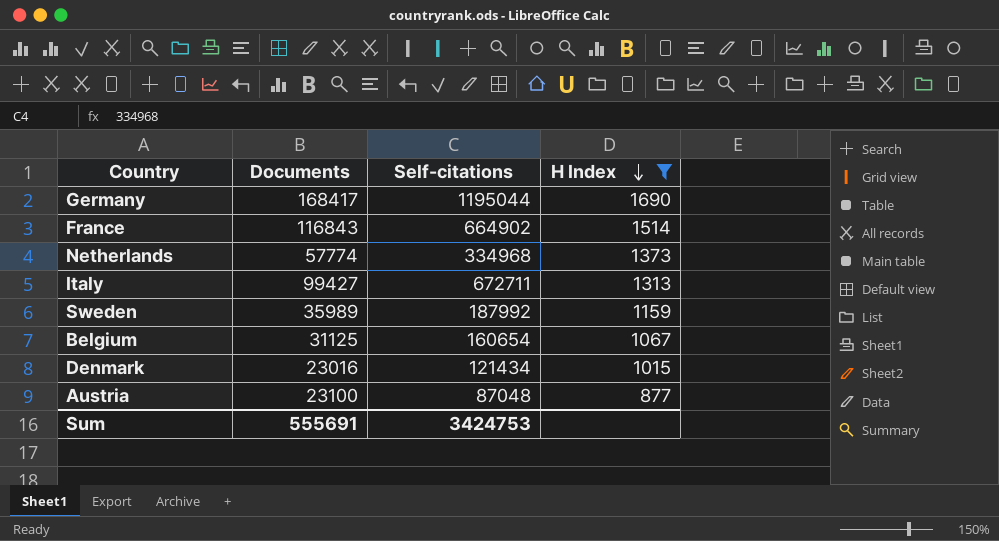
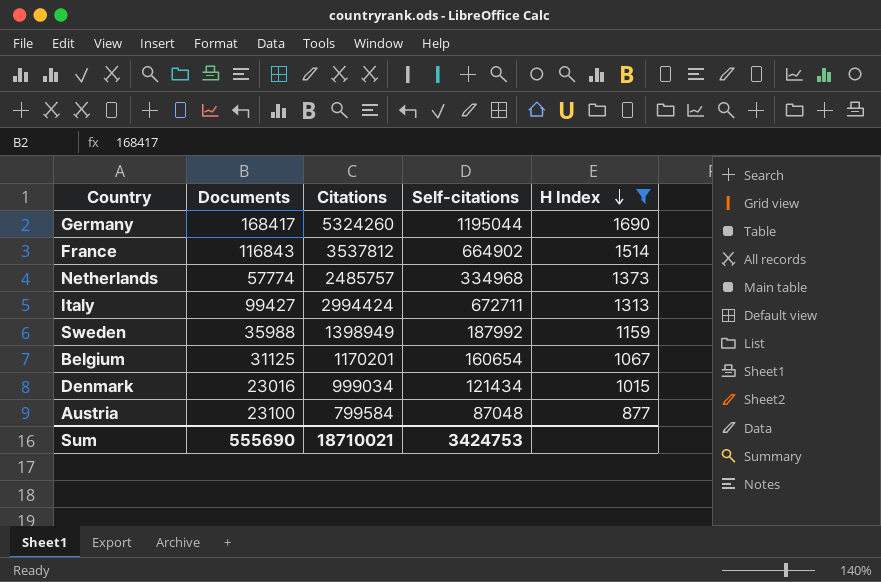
column Citations | position: none -> 3
Sweden | Documents: 35989 -> 35988
Sum | Documents: 555691 -> 555690

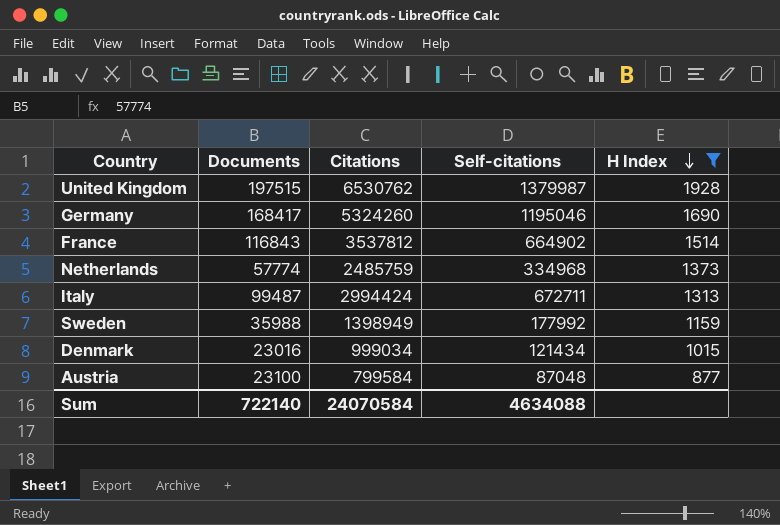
row Belgium: 31125 | 1170201 | 160654 | 1067 -> none
row United Kingdom: none -> 197515 | 6530762 | 1379987 | 1928
Germany | Self-citations: 1195044 -> 1195046
Netherlands | Citations: 2485757 -> 2485759
Italy | Documents: 99427 -> 99487
Sweden | Self-citations: 187992 -> 177992
Sum | Documents: 555690 -> 722140
Sum | Citations: 18710021 -> 24070584
Sum | Self-citations: 3424753 -> 4634088

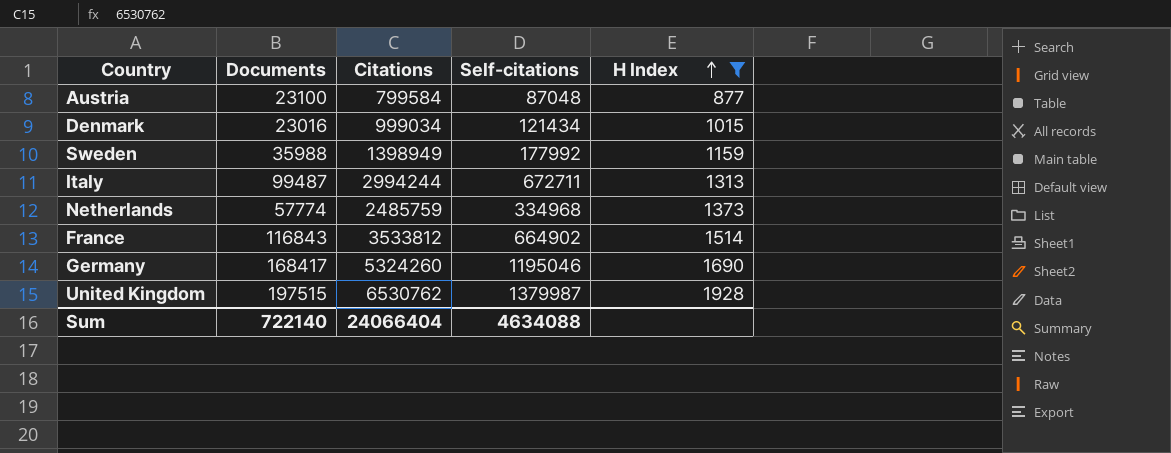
row order: H Index descending -> H Index ascending
Italy | Citations: 2994424 -> 2994244
France | Citations: 3537812 -> 3533812
Sum | Citations: 24070584 -> 24066404

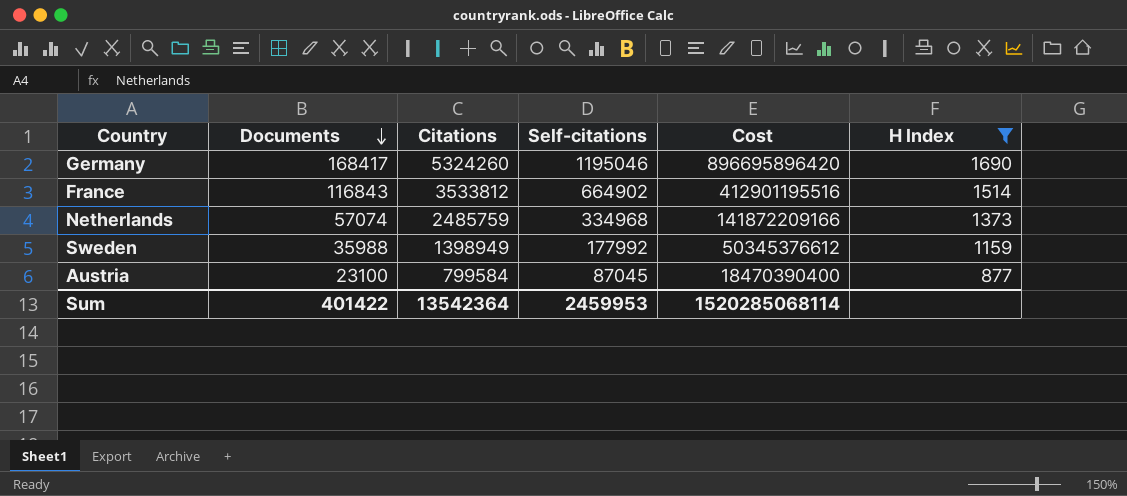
row order: H Index ascending -> Documents descending
column Cost | formula: none -> [Documents] * [Citations]
row Denmark: 23016 | 999034 | 121434 | 1015 -> none
row Italy: 99487 | 2994244 | 672711 | 1313 -> none
row United Kingdom: 197515 | 6530762 | 1379987 | 1928 -> none
Netherlands | Documents: 57774 -> 57074
Austria | Self-citations: 87048 -> 87045
Sum | Documents: 722140 -> 401422
Sum | Citations: 24066404 -> 13542364
Sum | Self-citations: 4634088 -> 2459953

